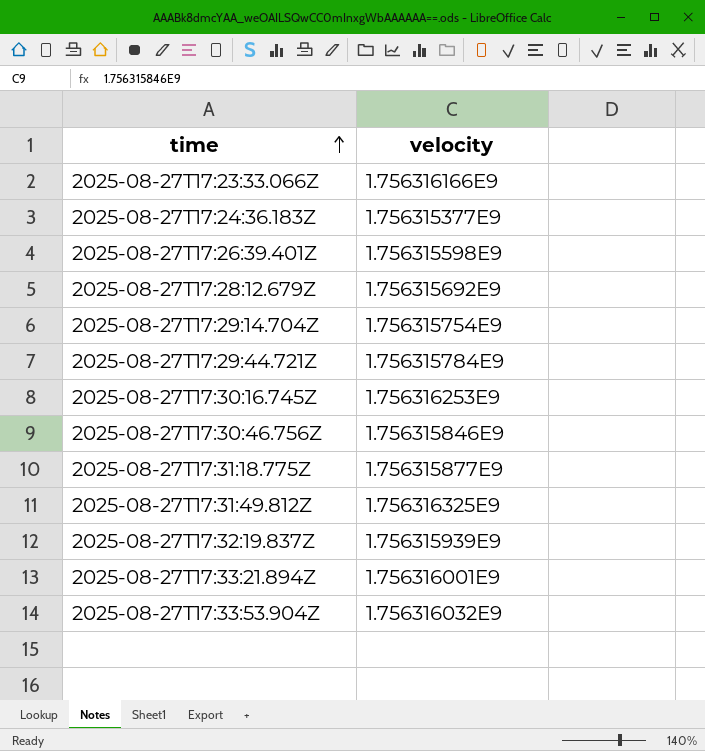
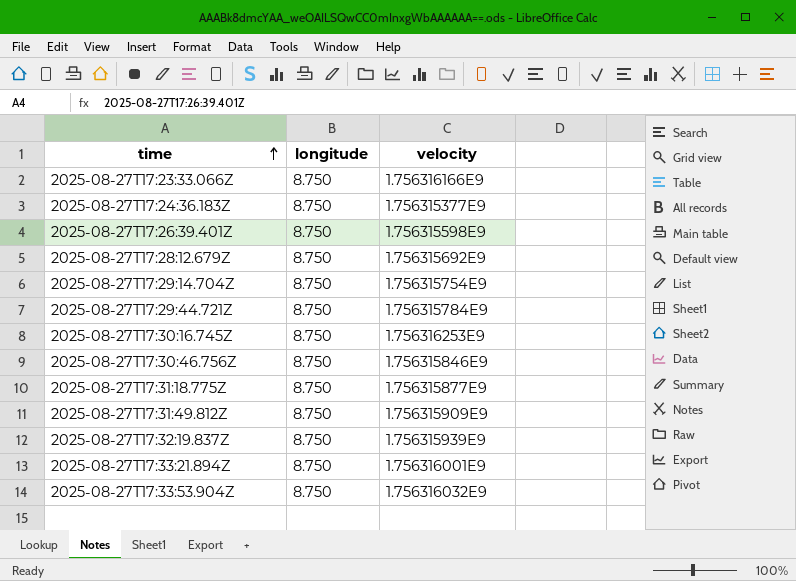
column longitude | position: none -> 2
2025-08-27T17:31:49.812Z | velocity: 1.756316325E9 -> 1.756315909E9

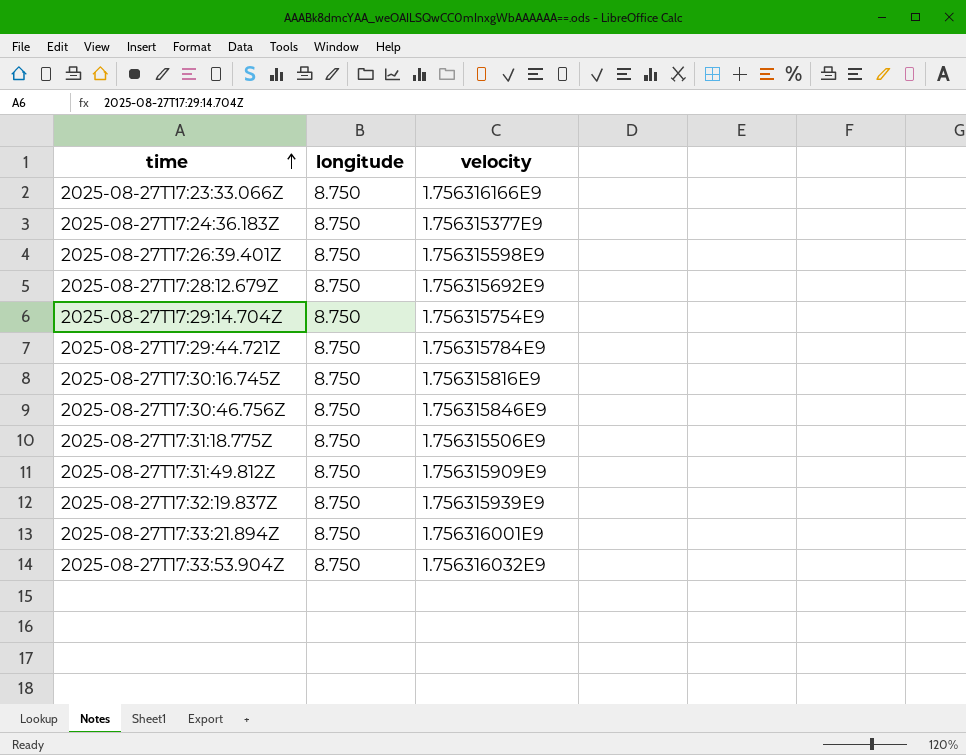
2025-08-27T17:30:16.745Z | velocity: 1.756316253E9 -> 1.756315816E9
2025-08-27T17:31:18.775Z | velocity: 1.756315877E9 -> 1.756315506E9

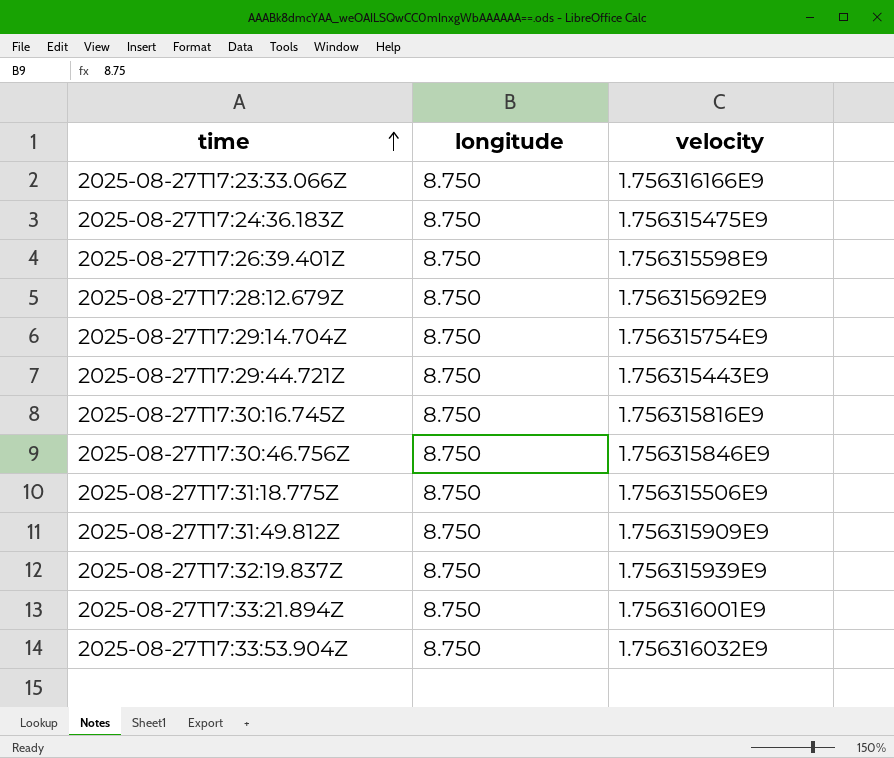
2025-08-27T17:24:36.183Z | velocity: 1.756315377E9 -> 1.756315475E9
2025-08-27T17:29:44.721Z | velocity: 1.756315784E9 -> 1.756315443E9

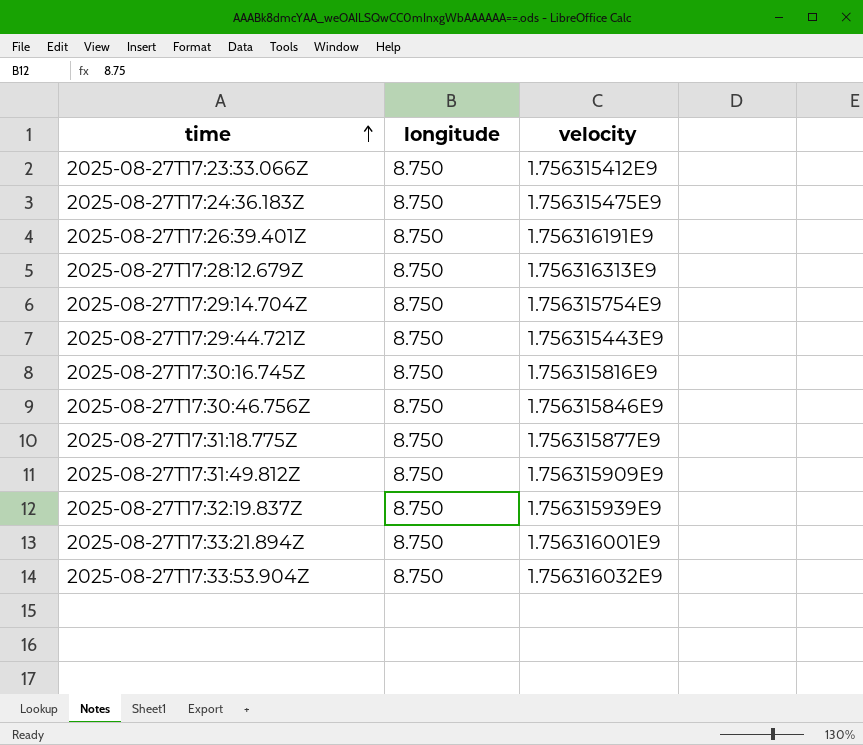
2025-08-27T17:23:33.066Z | velocity: 1.756316166E9 -> 1.756315412E9
2025-08-27T17:26:39.401Z | velocity: 1.756315598E9 -> 1.756316191E9
2025-08-27T17:28:12.679Z | velocity: 1.756315692E9 -> 1.756316313E9
2025-08-27T17:31:18.775Z | velocity: 1.756315506E9 -> 1.756315877E9

